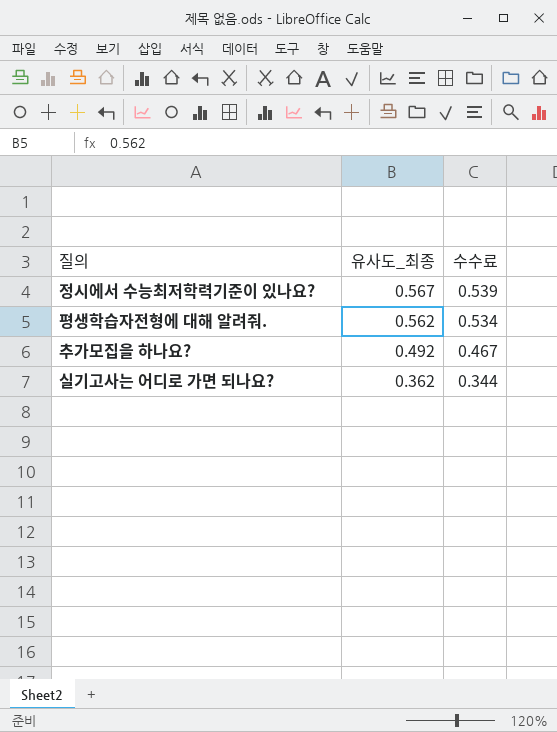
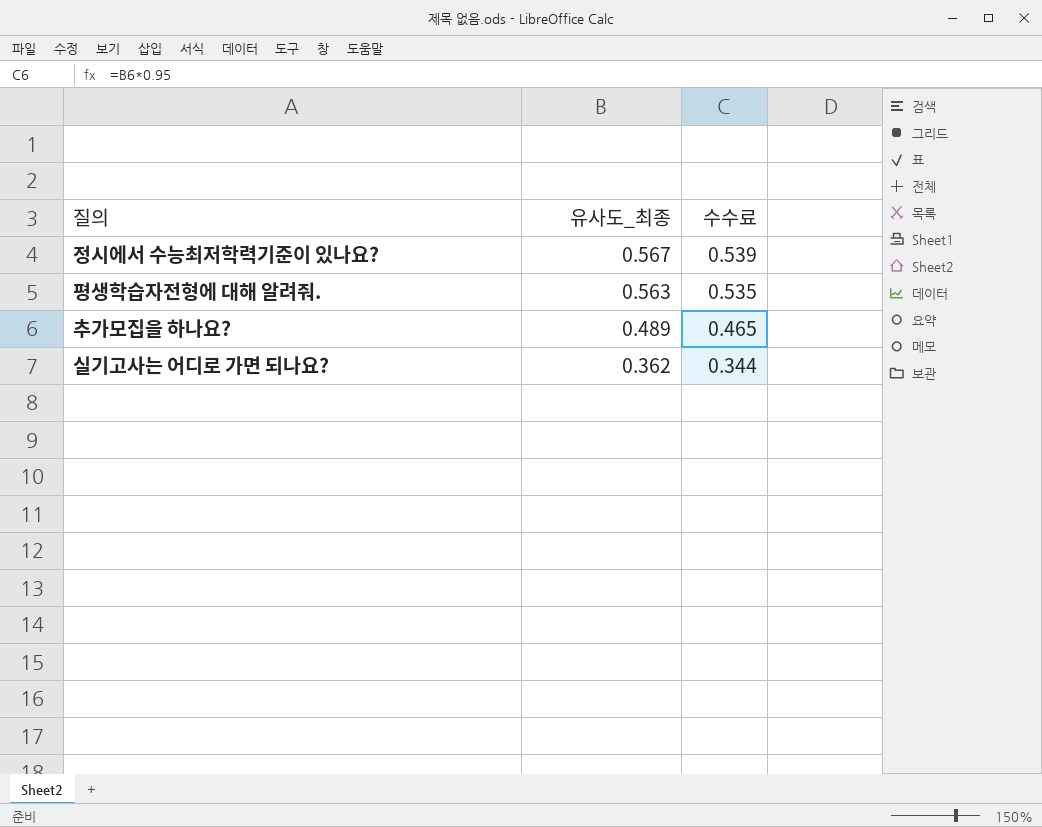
평생학습자전형에 대해 알려줘. | 유사도_최종: 0.562 -> 0.563
평생학습자전형에 대해 알려줘. | 수수료: 0.534 -> 0.535
추가모집을 하나요? | 유사도_최종: 0.492 -> 0.489
추가모집을 하나요? | 수수료: 0.467 -> 0.465

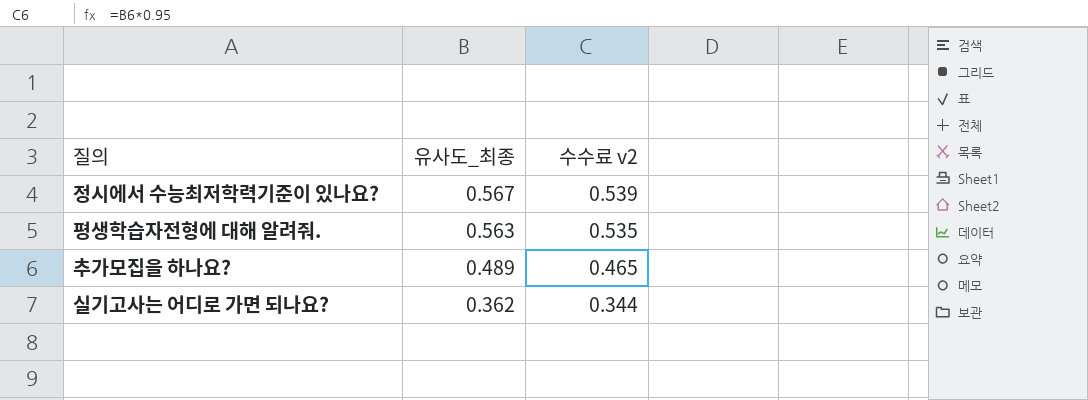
column name: 수수료 -> 수수료 v2

